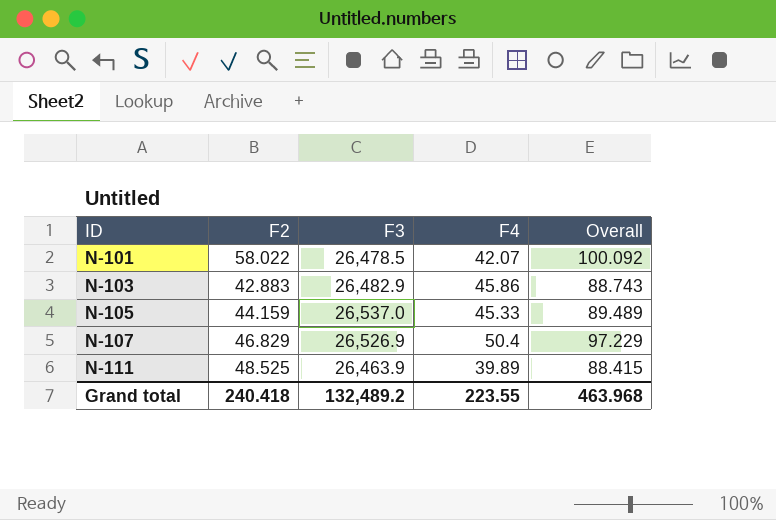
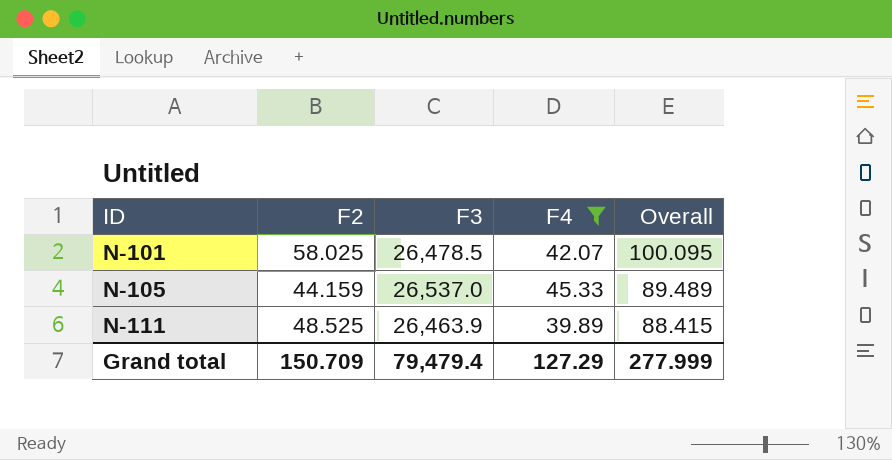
filter: none -> F4 <= 45.33
N-101 | F2: 58.022 -> 58.025
N-101 | Overall: 100.092 -> 100.095
Grand total | F2: 240.418 -> 150.709
Grand total | F3: 132,489.2 -> 79,479.4
Grand total | F4: 223.55 -> 127.29
Grand total | Overall: 463.968 -> 277.999

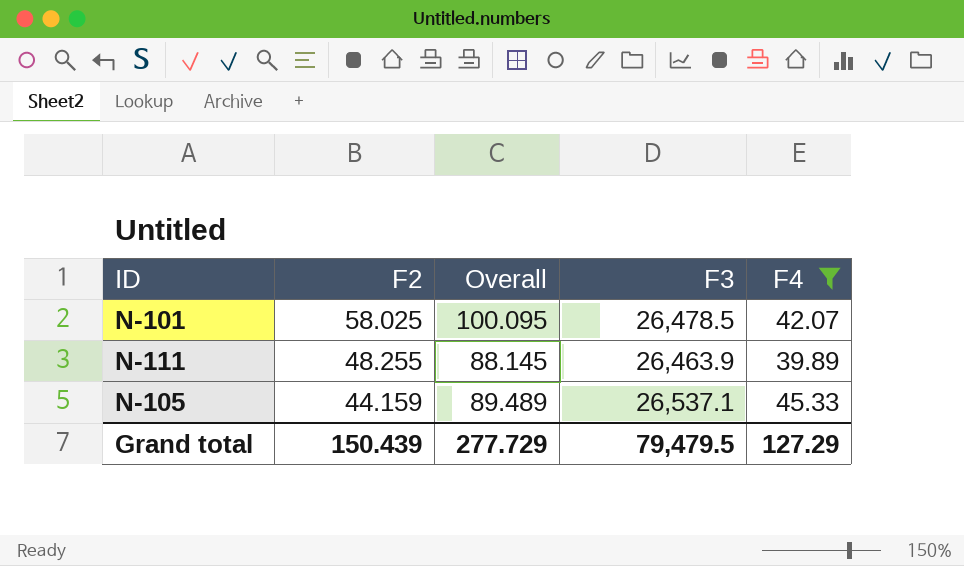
row order: ID ascending -> F2 descending
column Overall | position: 5 -> 3
N-111 | F2: 48.525 -> 48.255
N-111 | Overall: 88.415 -> 88.145
N-105 | F3: 26,537.0 -> 26,537.1
Grand total | F2: 150.709 -> 150.439
Grand total | Overall: 277.999 -> 277.729
Grand total | F3: 79,479.4 -> 79,479.5

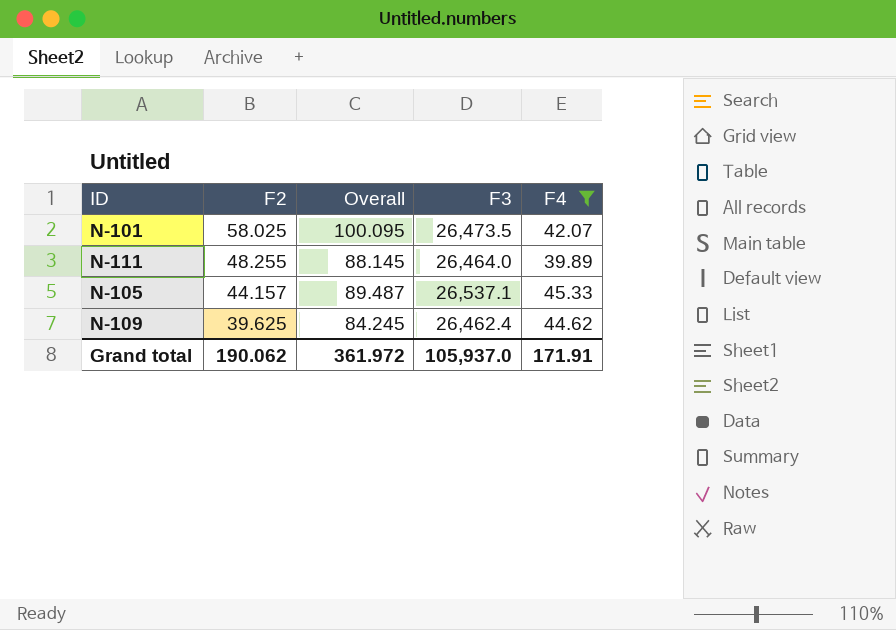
N-101 | F3: 26,478.5 -> 26,473.5
N-111 | F3: 26,463.9 -> 26,464.0
N-105 | F2: 44.159 -> 44.157
N-105 | Overall: 89.489 -> 89.487
row N-109: none -> 39.625 | 84.245 | 26,462.4 | 44.62
Grand total | F2: 150.439 -> 190.062
Grand total | Overall: 277.729 -> 361.972
Grand total | F3: 79,479.5 -> 105,937.0
Grand total | F4: 127.29 -> 171.91

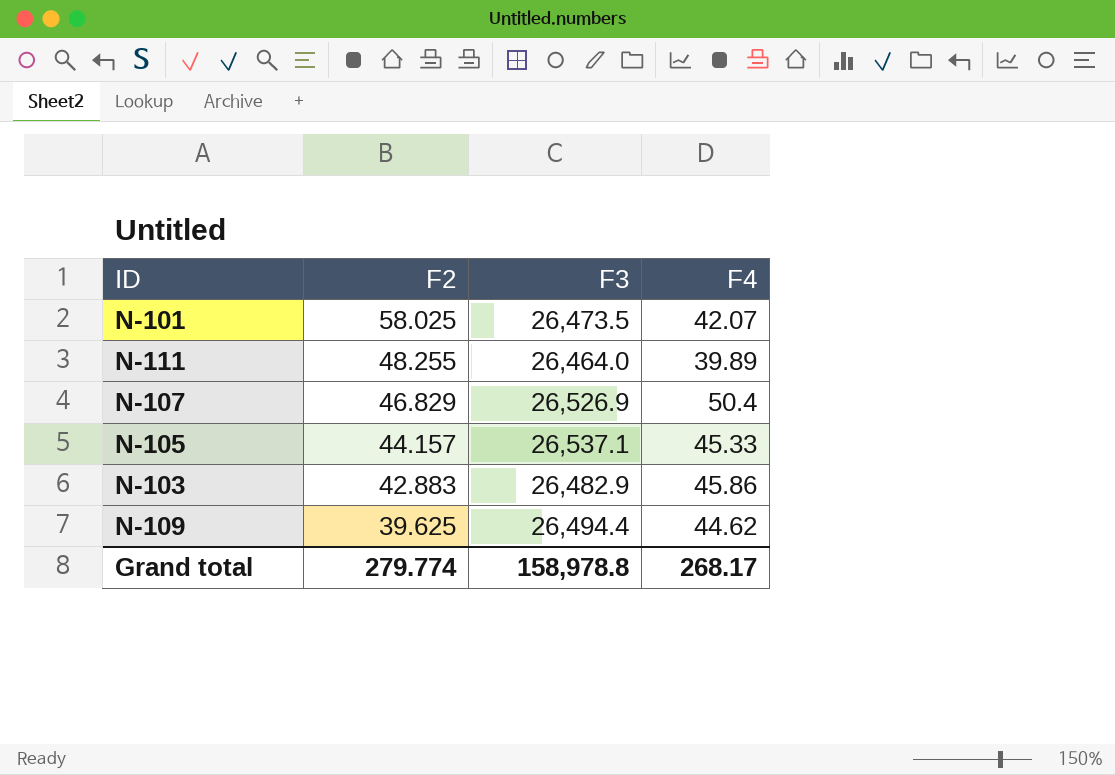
filter: F4 <= 45.33 -> none
column Overall | formula: [F2] + [F4] -> none
N-109 | F3: 26,462.4 -> 26,494.4
Grand total | F2: 190.062 -> 279.774
Grand total | F3: 105,937.0 -> 158,978.8
Grand total | F4: 171.91 -> 268.17

